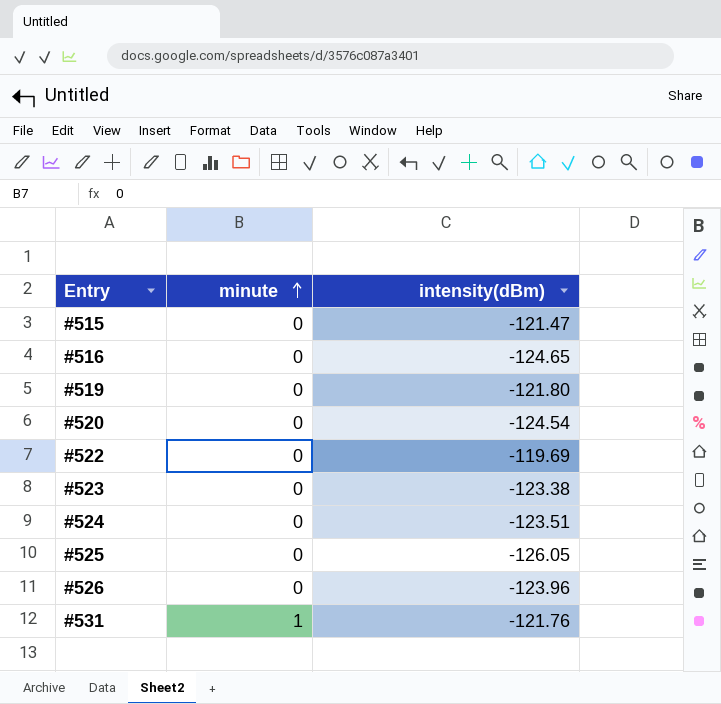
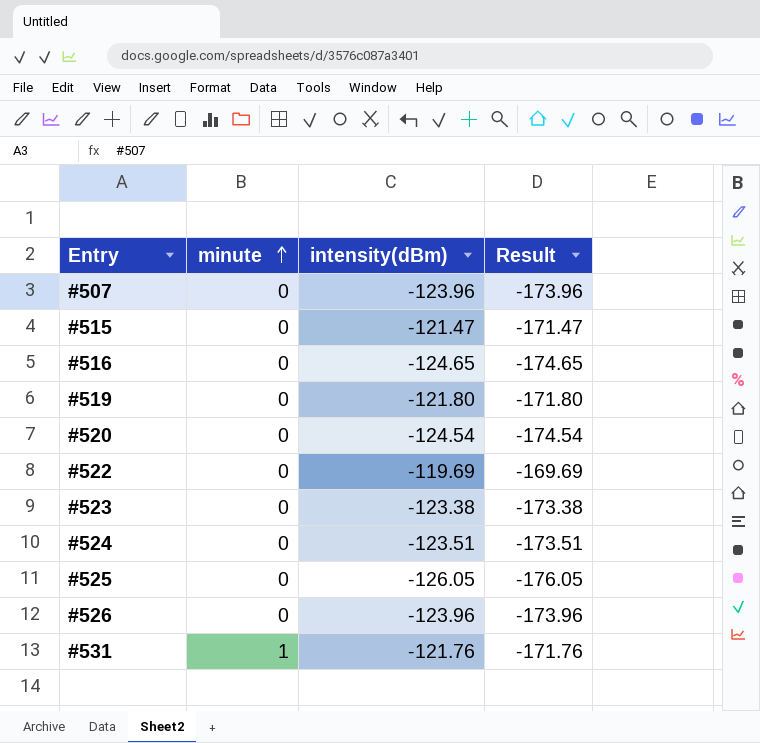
column Result | formula: none -> [intensity(dBm)] - 50
row #507: none -> 0 | -123.96 | -173.96

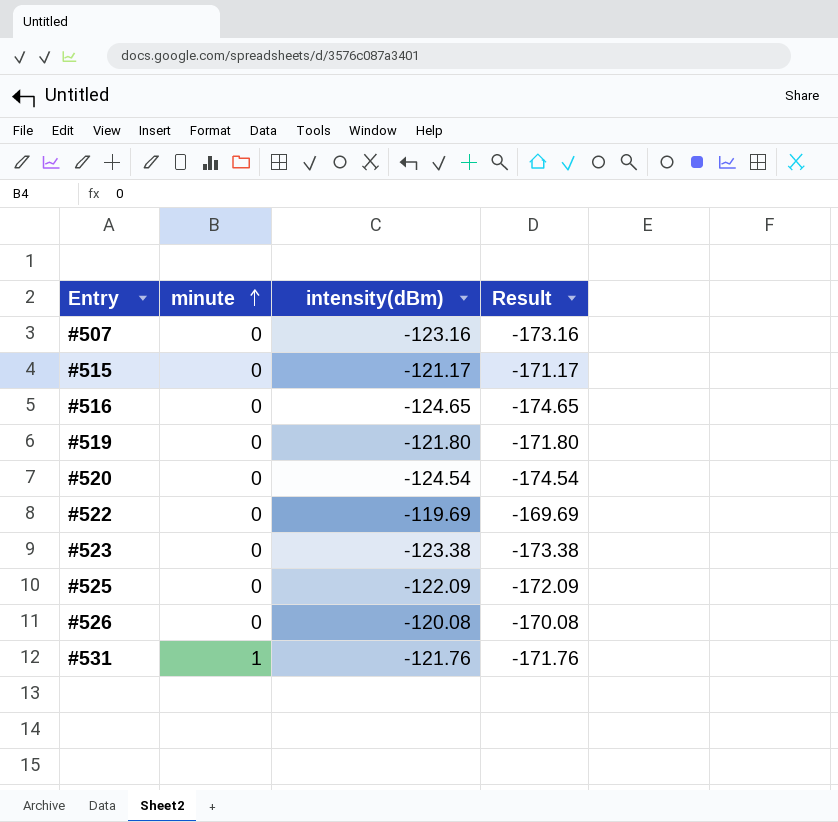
row #524: 0 | -123.51 | -173.51 -> none
#507 | intensity(dBm): -123.96 -> -123.16
#507 | Result: -173.96 -> -173.16
#515 | intensity(dBm): -121.47 -> -121.17
#515 | Result: -171.47 -> -171.17
#525 | intensity(dBm): -126.05 -> -122.09
#525 | Result: -176.05 -> -172.09
#526 | intensity(dBm): -123.96 -> -120.08
#526 | Result: -173.96 -> -170.08

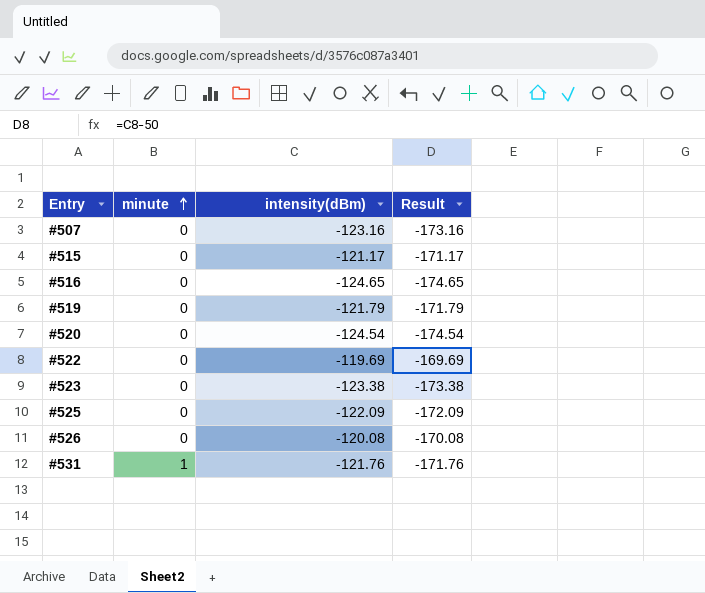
#519 | intensity(dBm): -121.80 -> -121.79
#519 | Result: -171.80 -> -171.79

